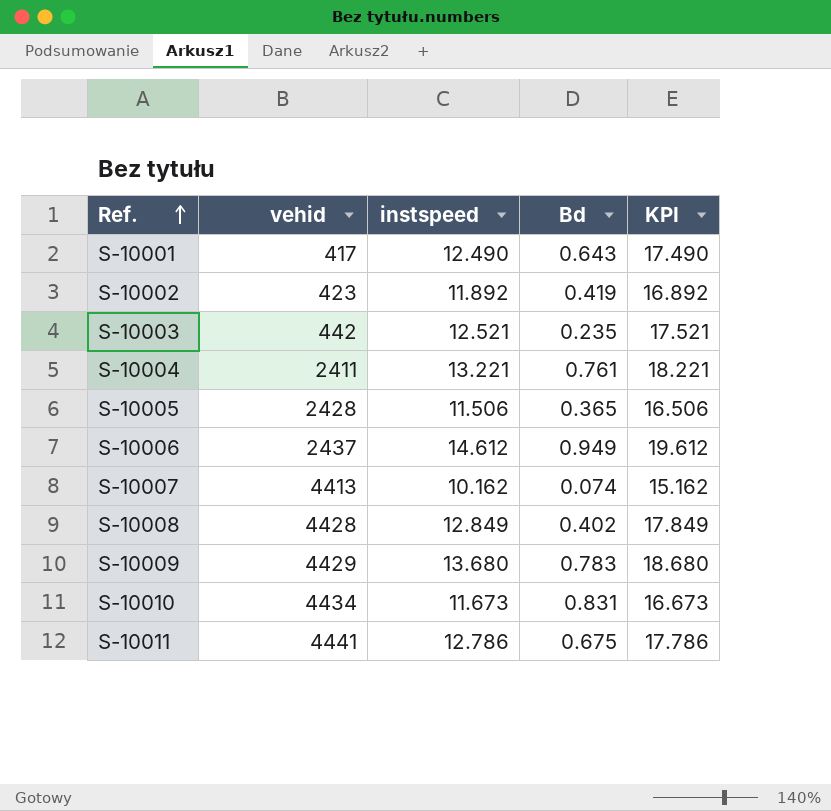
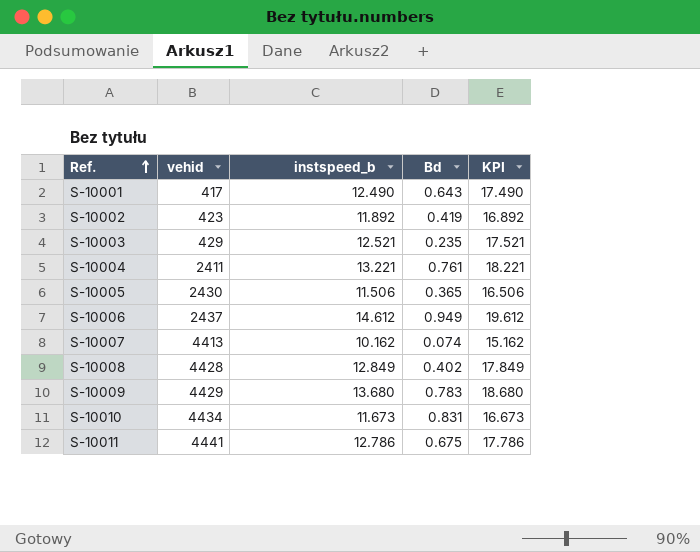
column name: instspeed -> instspeed_b
S-10003 | vehid: 442 -> 429
S-10005 | vehid: 2428 -> 2430

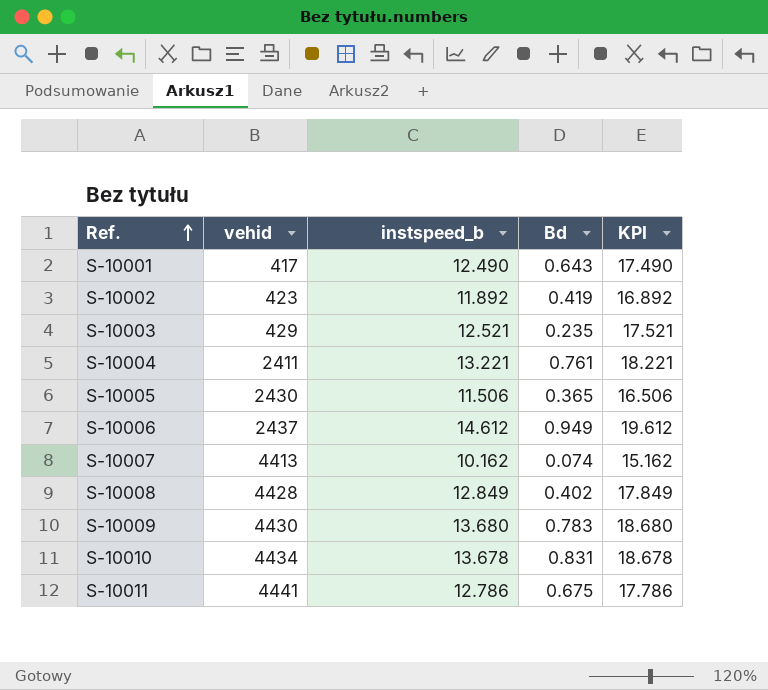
S-10009 | vehid: 4429 -> 4430
S-10010 | instspeed_b: 11.673 -> 13.678
S-10010 | KPI: 16.673 -> 18.678

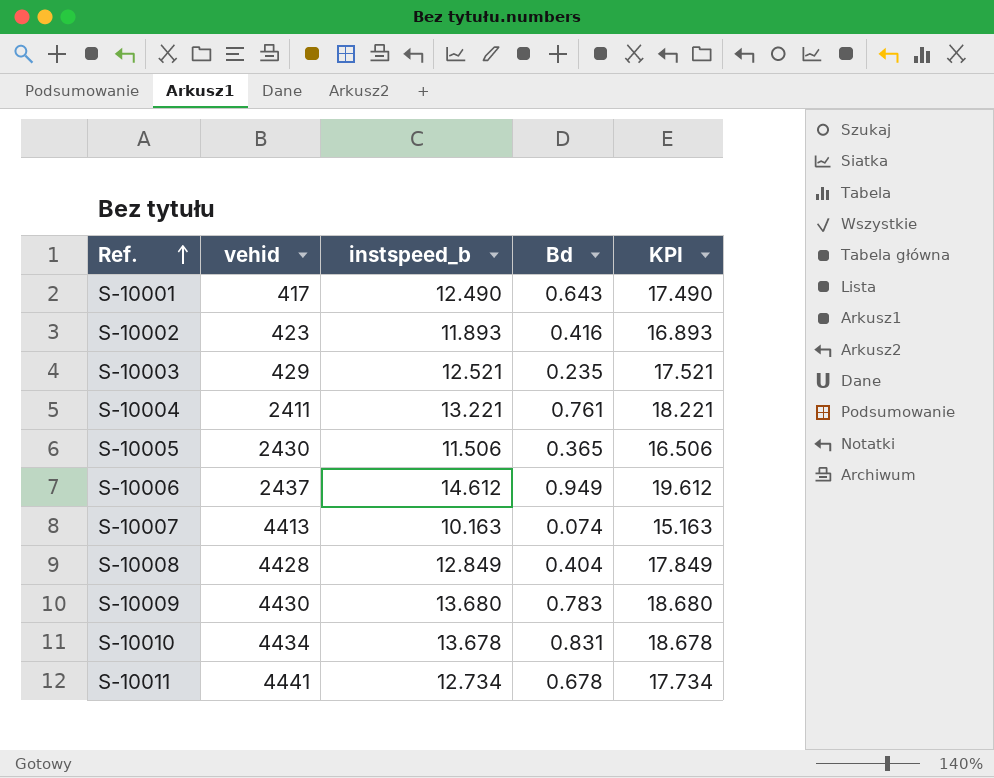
S-10002 | instspeed_b: 11.892 -> 11.893
S-10002 | Bd: 0.419 -> 0.416
S-10002 | KPI: 16.892 -> 16.893
S-10007 | instspeed_b: 10.162 -> 10.163
S-10007 | KPI: 15.162 -> 15.163
S-10008 | Bd: 0.402 -> 0.404
S-10011 | instspeed_b: 12.786 -> 12.734
S-10011 | Bd: 0.675 -> 0.678
S-10011 | KPI: 17.786 -> 17.734

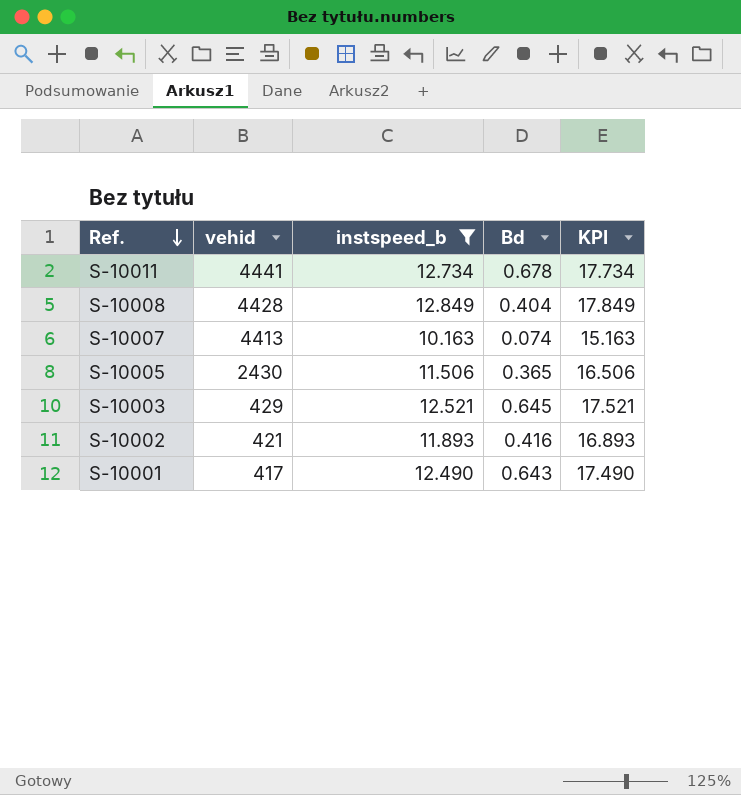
filter: none -> instspeed_b <= 12.849
row order: Ref. ascending -> Ref. descending
S-10003 | Bd: 0.235 -> 0.645
S-10002 | vehid: 423 -> 421

